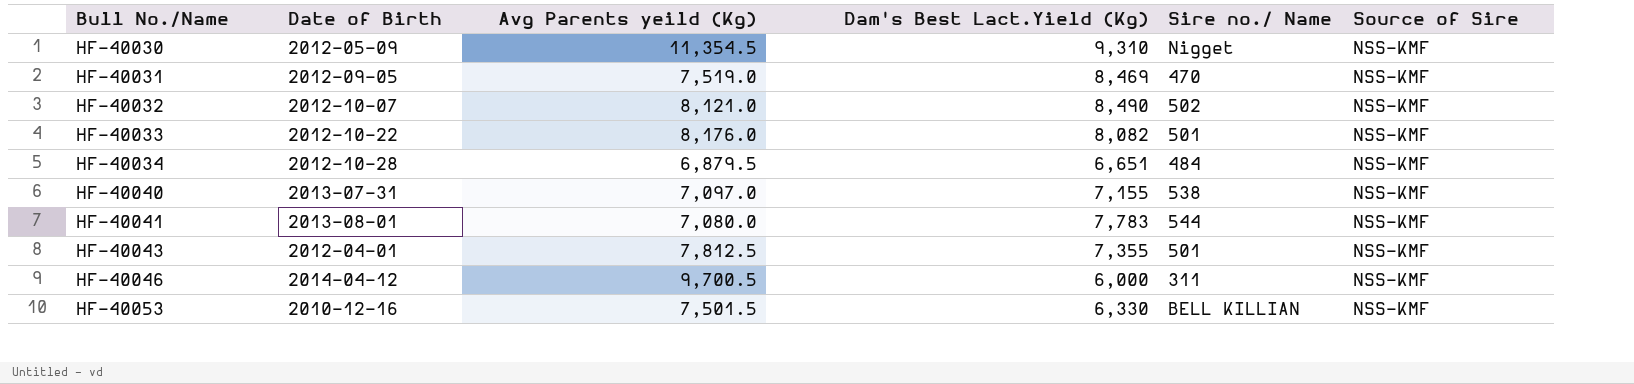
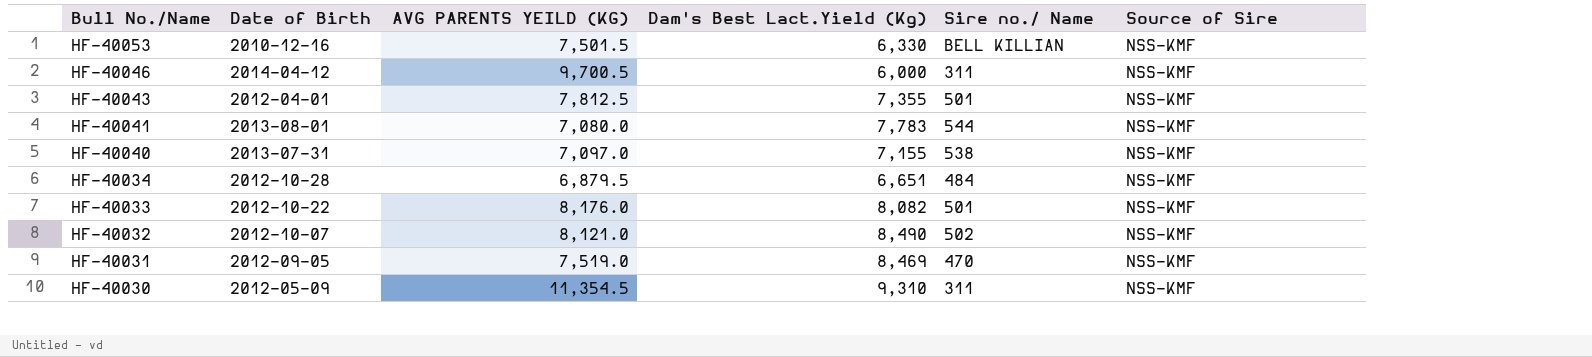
row order: Bull No./Name ascending -> Bull No./Name descending
column name: Avg Parents yeild (Kg) -> AVG PARENTS YEILD (KG)
HF-40030 | Sire no./ Name: Nigget -> 311

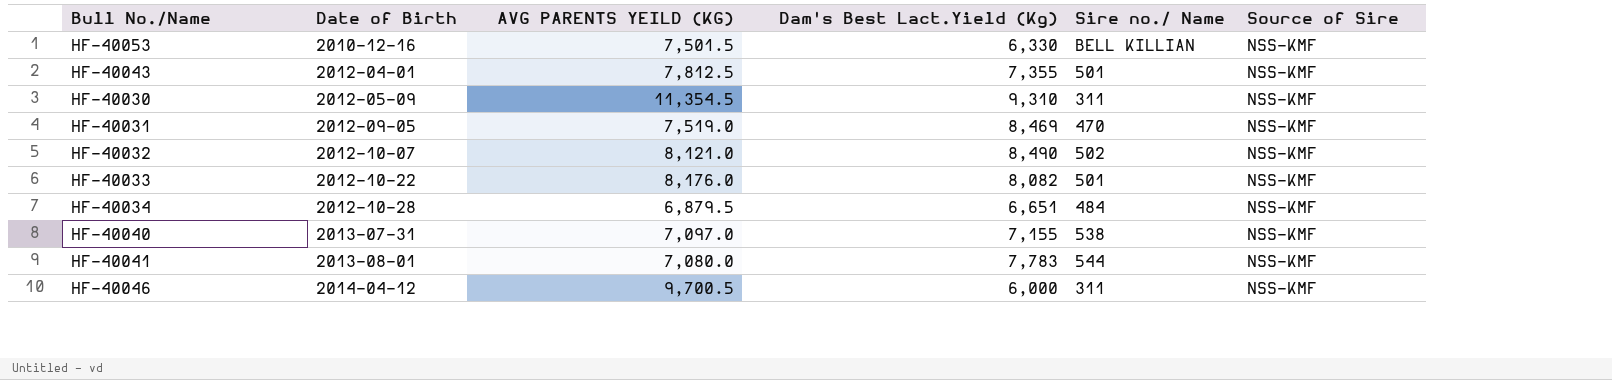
row order: Bull No./Name descending -> Date of Birth ascending

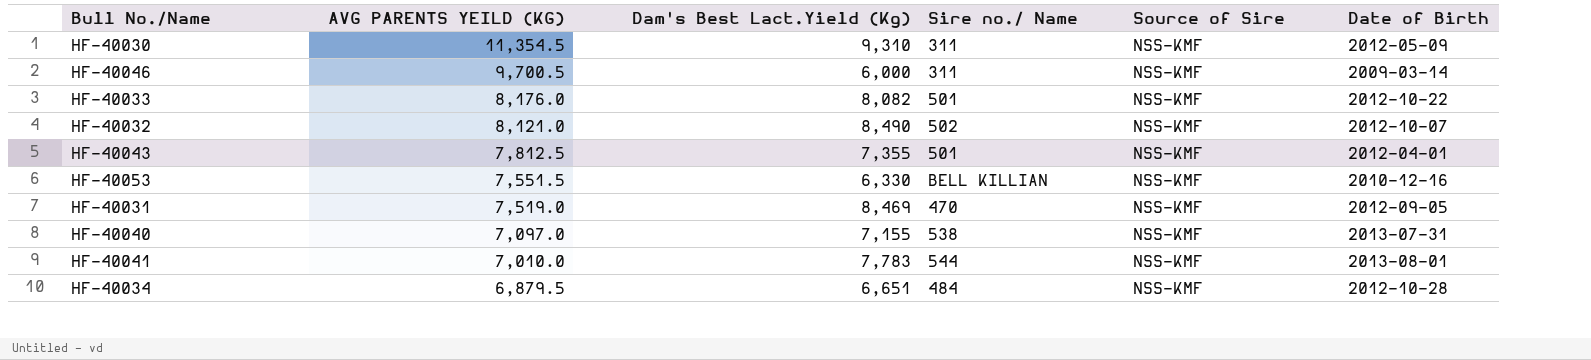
row order: Date of Birth ascending -> AVG PARENTS YEILD (KG) descending
column Date of Birth | position: 2 -> 6
HF-40046 | Date of Birth: 2014-04-12 -> 2009-03-14
HF-40053 | AVG PARENTS YEILD (KG): 7,501.5 -> 7,551.5
HF-40041 | AVG PARENTS YEILD (KG): 7,080.0 -> 7,010.0

